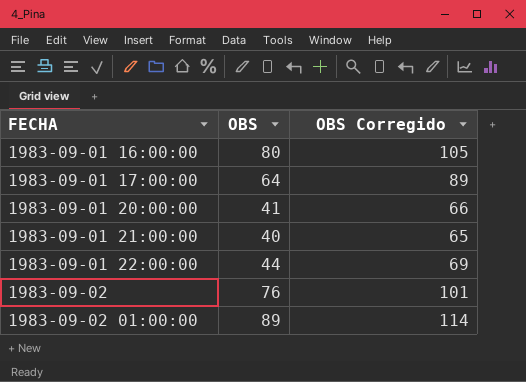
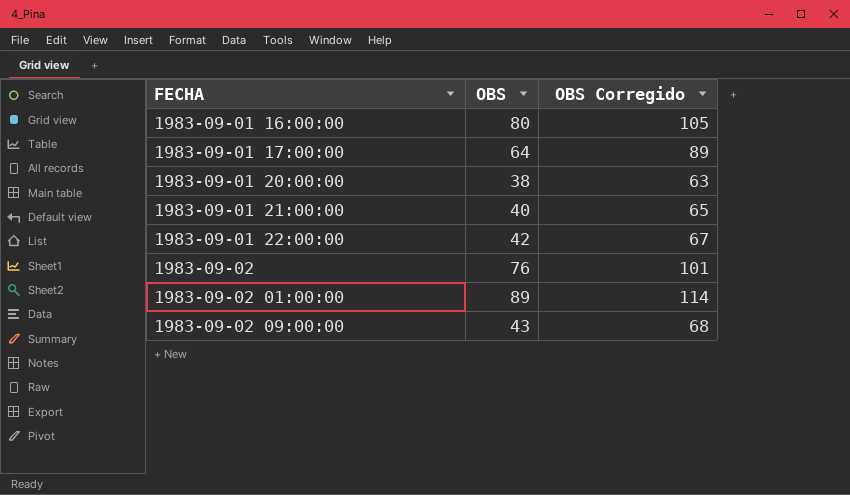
1983-09-01 20:00:00 | OBS: 41 -> 38
1983-09-01 20:00:00 | OBS Corregido: 66 -> 63
1983-09-01 22:00:00 | OBS: 44 -> 42
1983-09-01 22:00:00 | OBS Corregido: 69 -> 67
row 1983-09-02 09:00:00: none -> 43 | 68

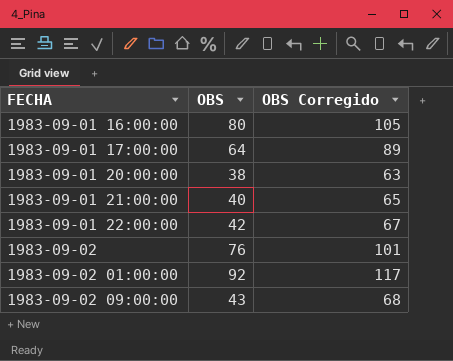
1983-09-02 01:00:00 | OBS: 89 -> 92
1983-09-02 01:00:00 | OBS Corregido: 114 -> 117

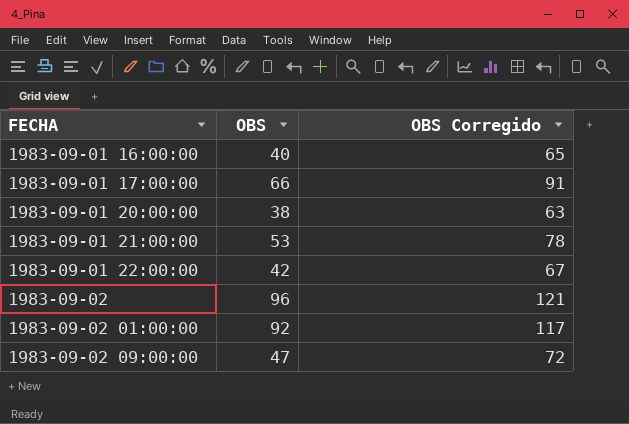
1983-09-01 16:00:00 | OBS: 80 -> 40
1983-09-01 16:00:00 | OBS Corregido: 105 -> 65
1983-09-01 17:00:00 | OBS: 64 -> 66
1983-09-01 17:00:00 | OBS Corregido: 89 -> 91
1983-09-01 21:00:00 | OBS: 40 -> 53
1983-09-01 21:00:00 | OBS Corregido: 65 -> 78
1983-09-02 | OBS: 76 -> 96
1983-09-02 | OBS Corregido: 101 -> 121
1983-09-02 09:00:00 | OBS: 43 -> 47
1983-09-02 09:00:00 | OBS Corregido: 68 -> 72

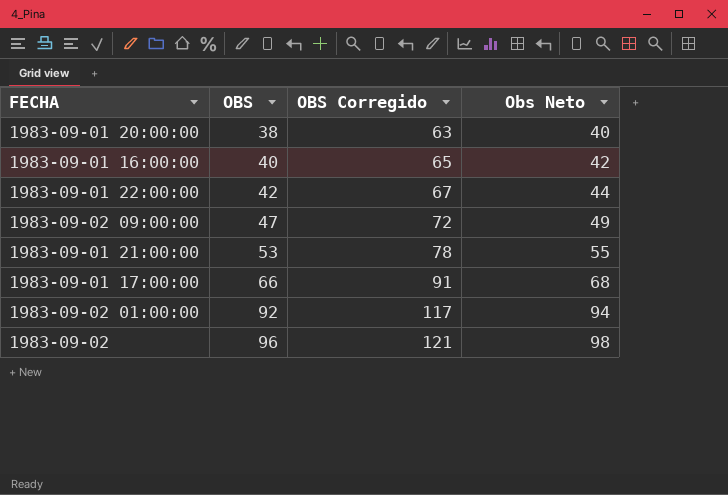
row order: FECHA ascending -> OBS ascending
column Obs Neto | formula: none -> [OBS] + 2

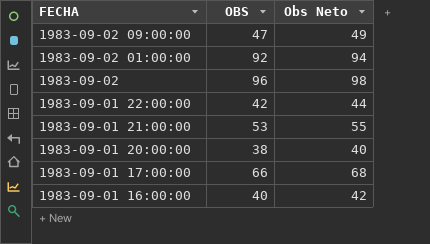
row order: OBS ascending -> FECHA descending
column OBS Corregido | formula: [OBS] + 25 -> none

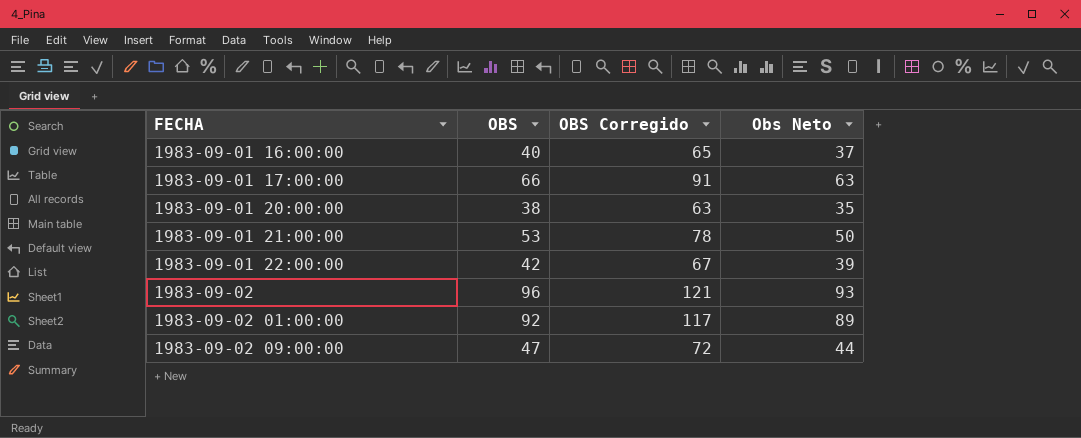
row order: FECHA descending -> FECHA ascending
column OBS Corregido | formula: none -> [OBS] + 25
column Obs Neto | formula: [OBS] + 2 -> [OBS] - 3

